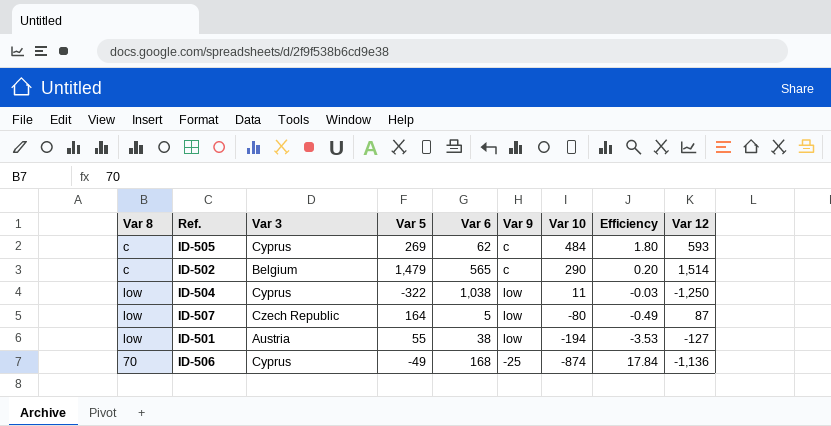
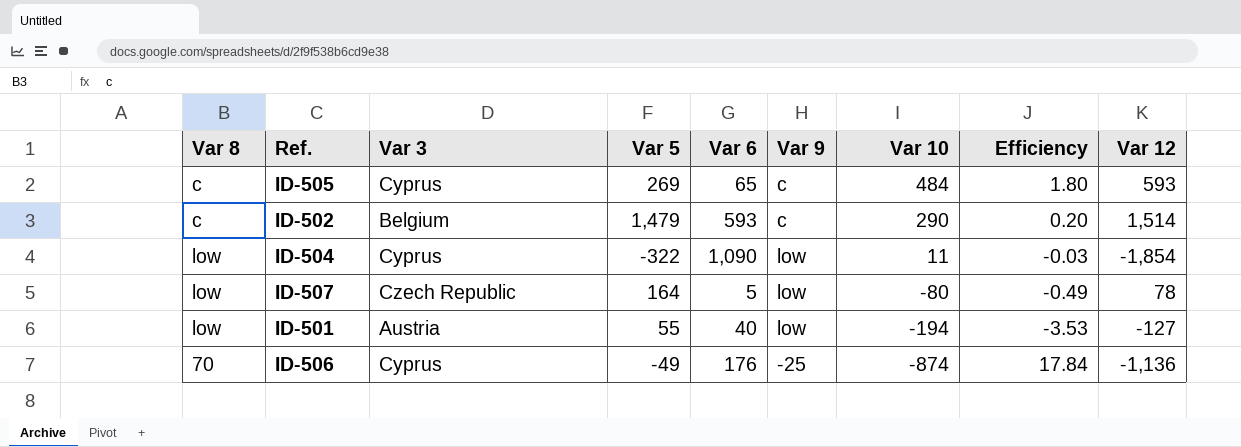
ID-505 | Var 6: 62 -> 65
ID-502 | Var 6: 565 -> 593
ID-504 | Var 6: 1,038 -> 1,090
ID-504 | Var 12: -1,250 -> -1,854
ID-507 | Var 12: 87 -> 78
ID-501 | Var 6: 38 -> 40
ID-506 | Var 6: 168 -> 176

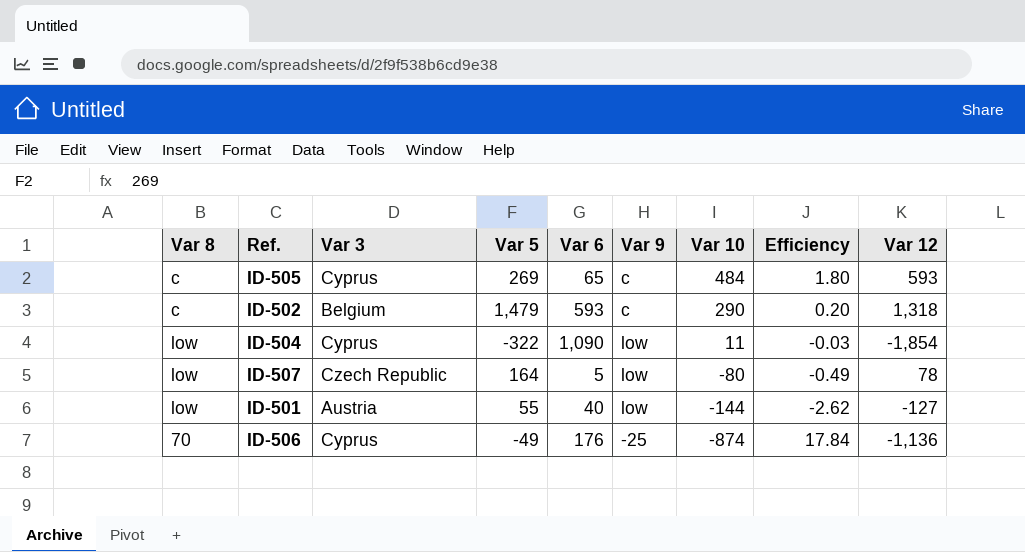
ID-502 | Var 12: 1,514 -> 1,318
ID-501 | Var 10: -194 -> -144
ID-501 | Efficiency: -3.53 -> -2.62

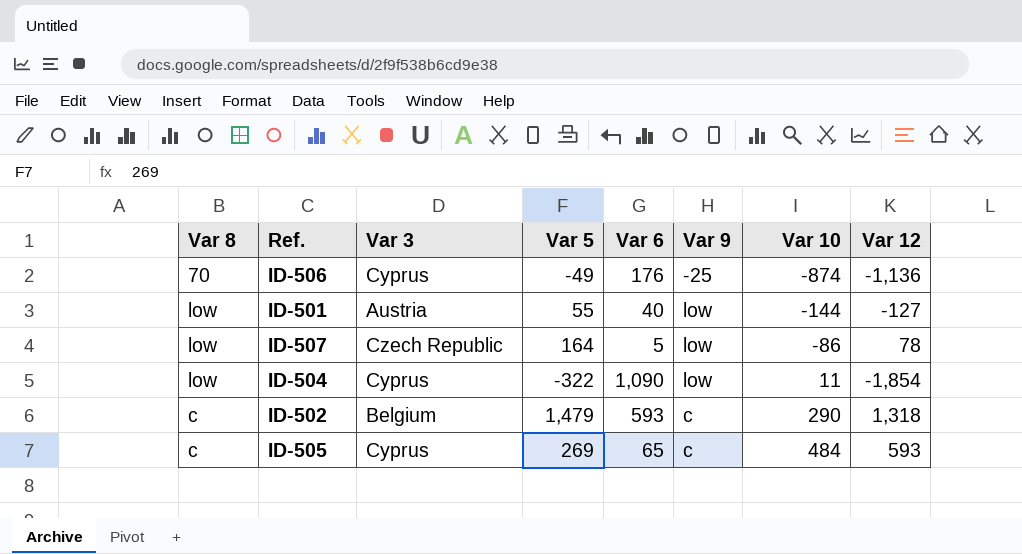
row order: Var 10 descending -> Var 10 ascending
column Efficiency | formula: [Var 10] / [Var 5] -> none
ID-507 | Var 10: -80 -> -86

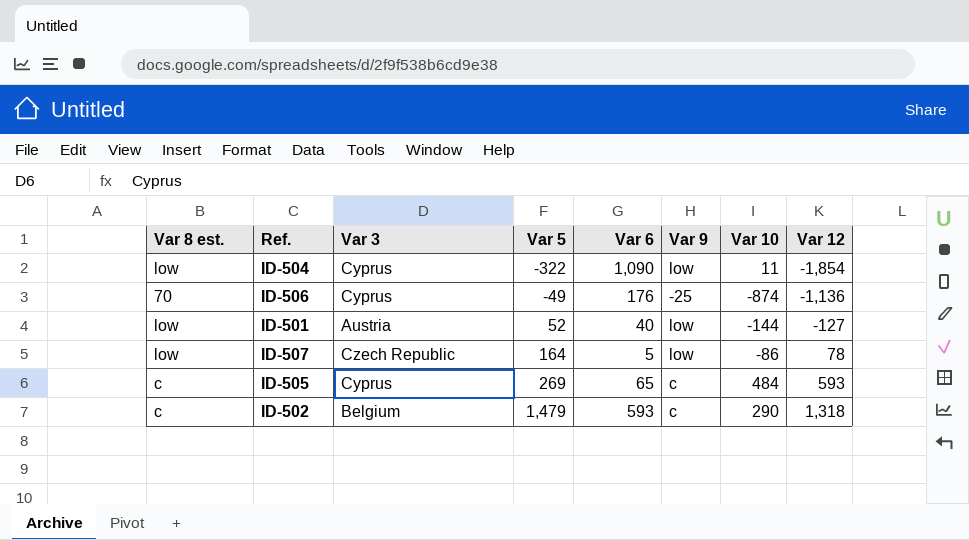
row order: Var 10 ascending -> Var 5 ascending
column name: Var 8 -> Var 8 est.
ID-501 | Var 5: 55 -> 52

